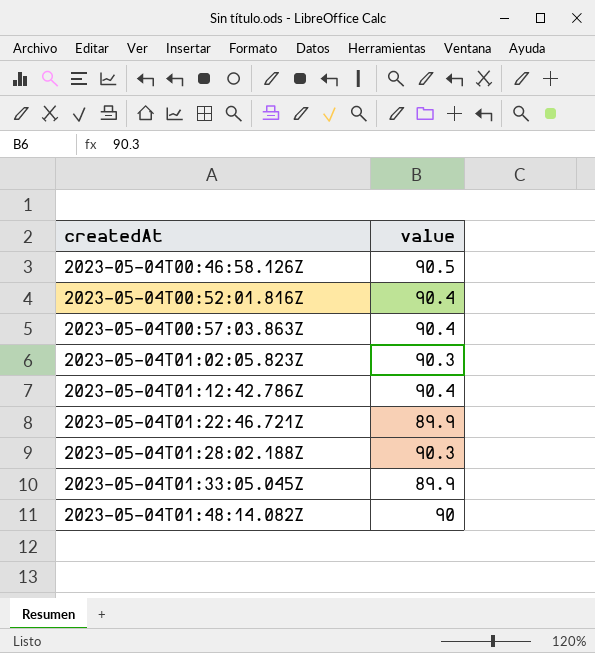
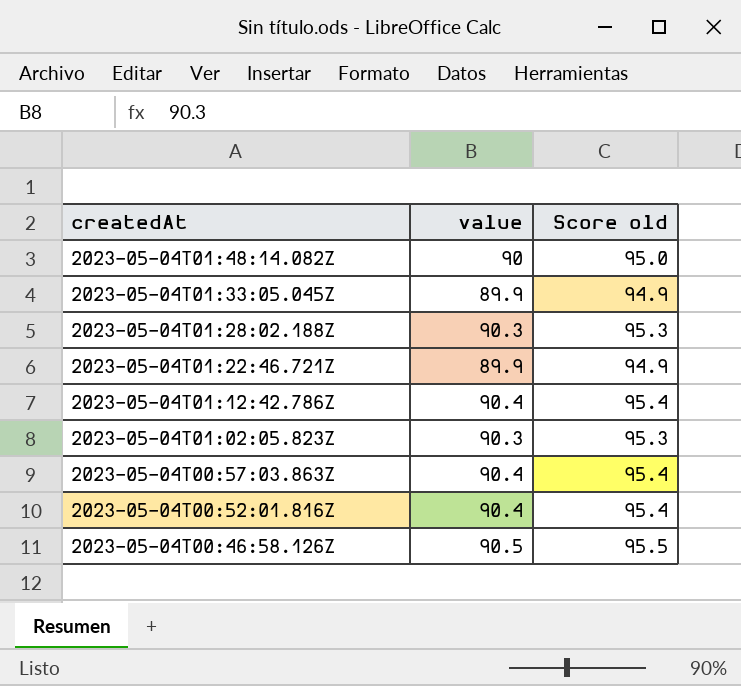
row order: createdAt ascending -> createdAt descending
column Score old | formula: none -> [value] + 5

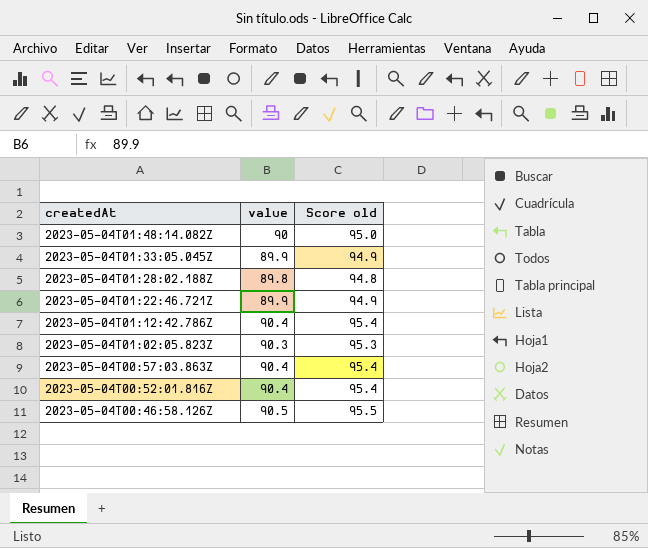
2023-05-04T01:28:02.188Z | value: 90.3 -> 89.8
2023-05-04T01:28:02.188Z | Score old: 95.3 -> 94.8

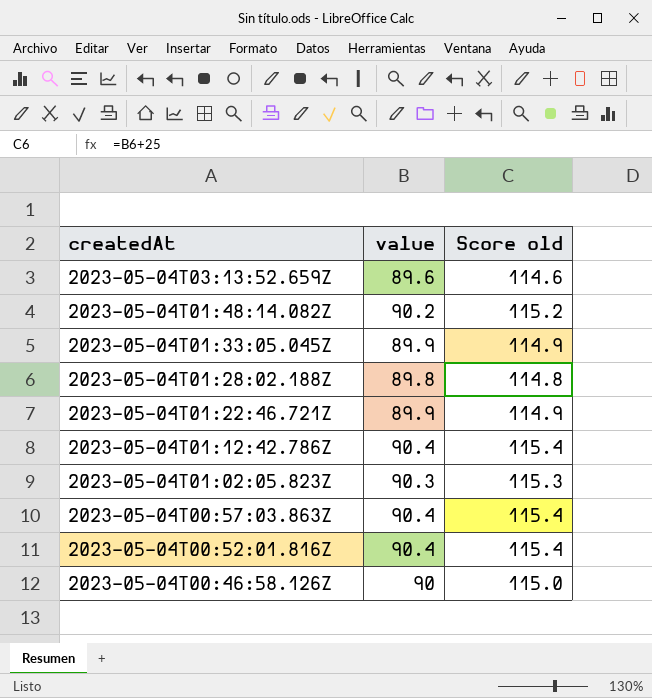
column Score old | formula: [value] + 5 -> [value] + 25
row 2023-05-04T03:13:52.659Z: none -> 89.6 | 114.6
2023-05-04T01:48:14.082Z | value: 90 -> 90.2
2023-05-04T00:46:58.126Z | value: 90.5 -> 90

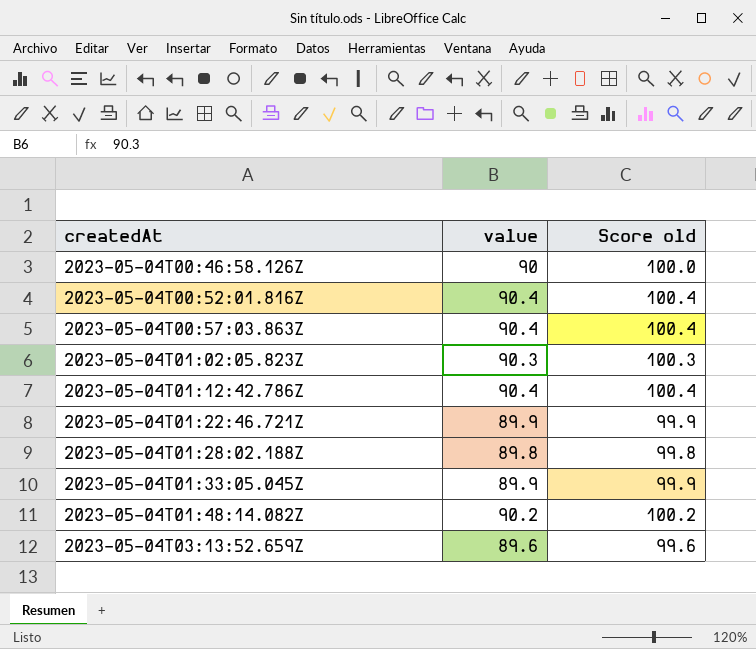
row order: createdAt descending -> createdAt ascending
column Score old | formula: [value] + 25 -> [value] + 10

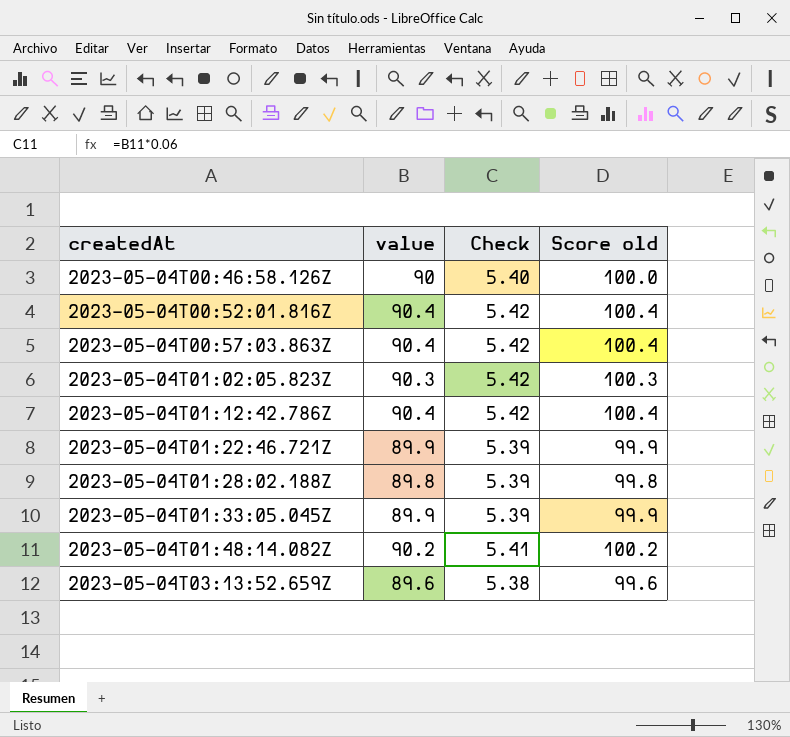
column Check | formula: none -> [value] * 0.06

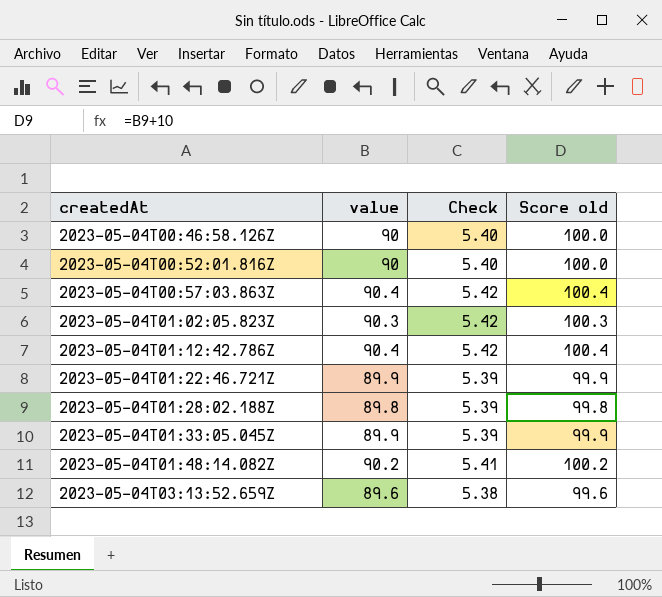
2023-05-04T00:52:01.816Z | value: 90.4 -> 90
2023-05-04T00:52:01.816Z | Check: 5.42 -> 5.40
2023-05-04T00:52:01.816Z | Score old: 100.4 -> 100.0

